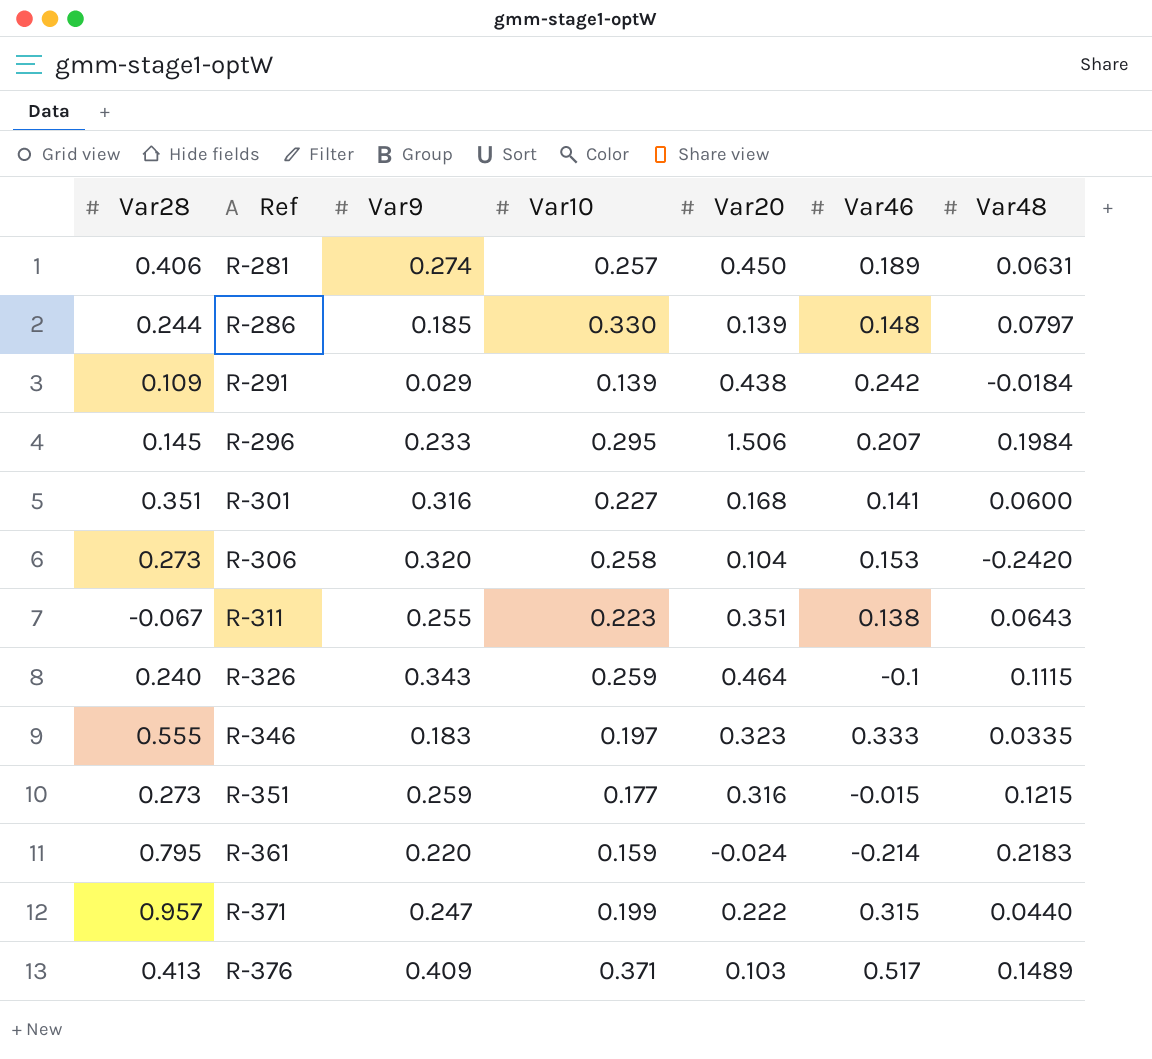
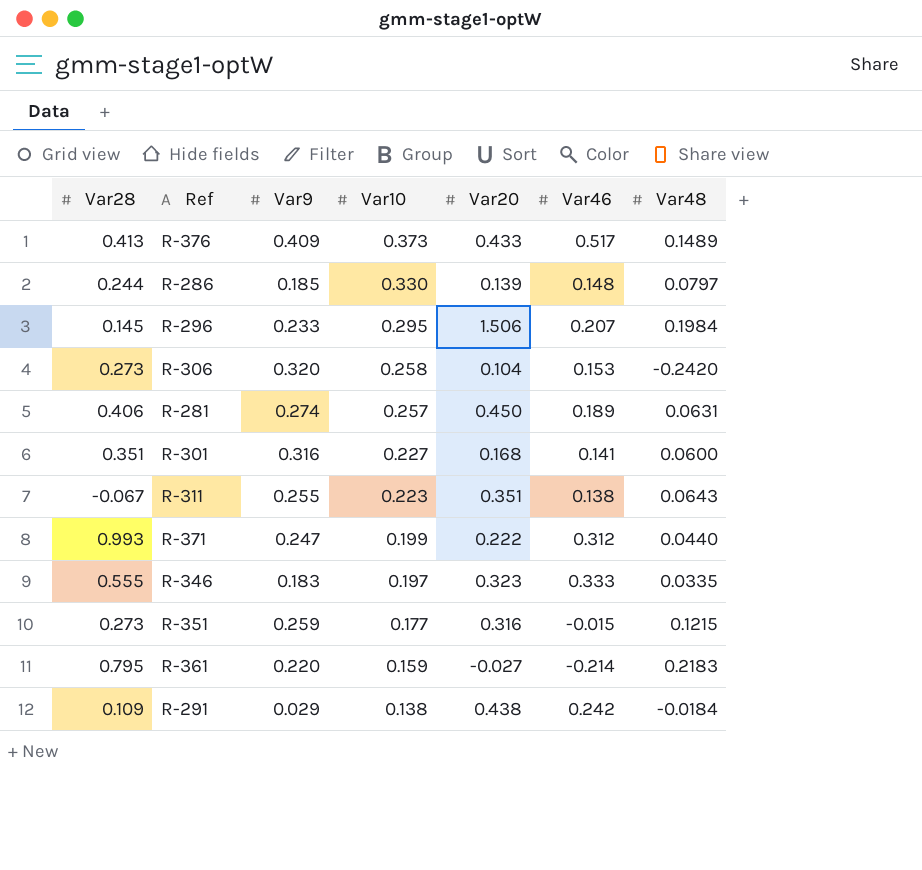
row order: Ref ascending -> Var10 descending
row R-326: 0.240 | 0.343 | 0.259 | 0.464 | -0.1 | 0.1115 -> none
R-376 | Var10: 0.371 -> 0.373
R-376 | Var20: 0.103 -> 0.433
R-371 | Var28: 0.957 -> 0.993
R-371 | Var46: 0.315 -> 0.312
R-361 | Var20: -0.024 -> -0.027
R-291 | Var10: 0.139 -> 0.138

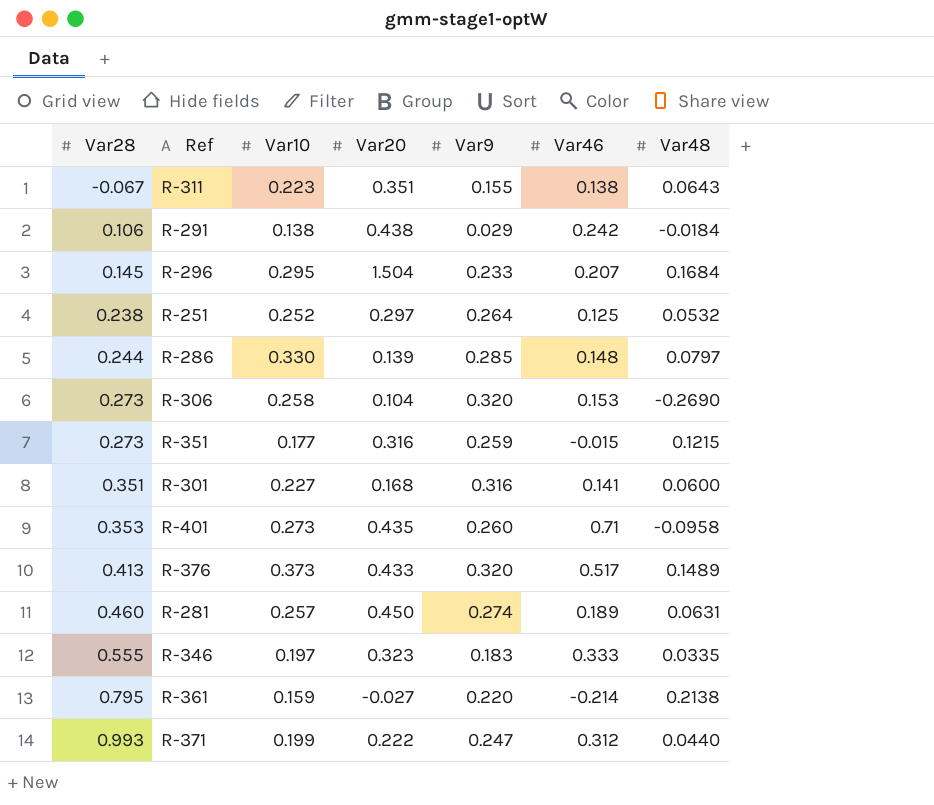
row order: Var10 descending -> Var28 ascending
column Var9 | position: 3 -> 5
R-311 | Var9: 0.255 -> 0.155
R-291 | Var28: 0.109 -> 0.106
R-296 | Var20: 1.506 -> 1.504
R-296 | Var48: 0.1984 -> 0.1684
row R-251: none -> 0.238 | 0.252 | 0.297 | 0.264 | 0.125 | 0.0532
R-286 | Var9: 0.185 -> 0.285
R-306 | Var48: -0.2420 -> -0.2690
row R-401: none -> 0.353 | 0.273 | 0.435 | 0.260 | 0.71 | -0.0958
R-376 | Var9: 0.409 -> 0.320
R-281 | Var28: 0.406 -> 0.460
R-361 | Var48: 0.2183 -> 0.2138

